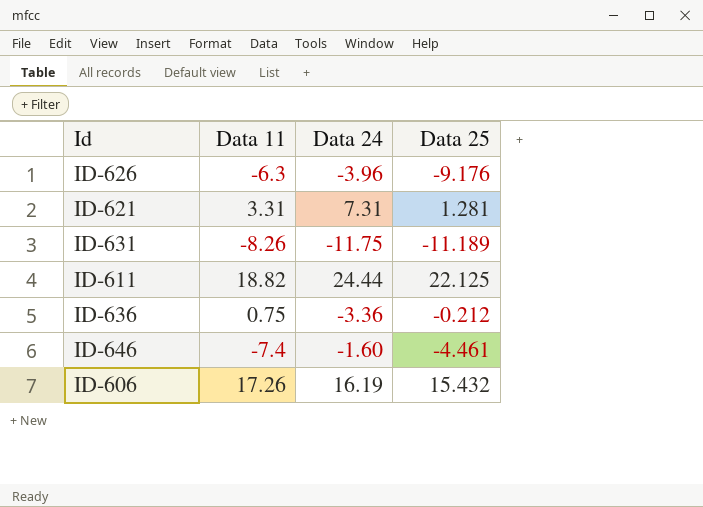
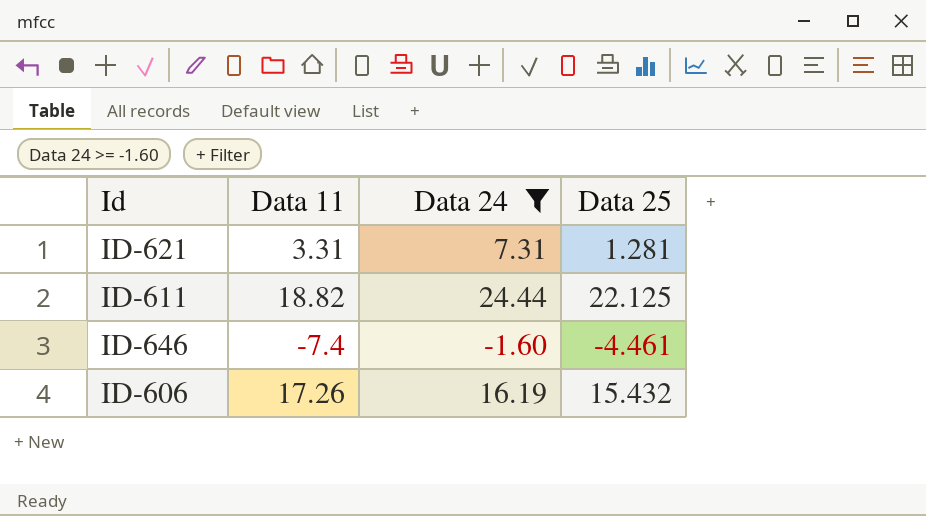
filter: none -> Data 24 >= -1.60

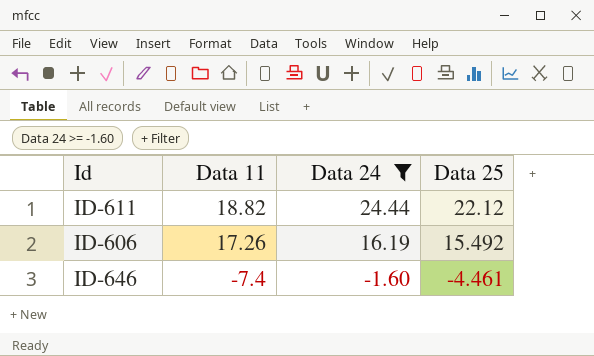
row order: none -> Data 11 descending
row ID-621: 3.31 | 7.31 | 1.281 -> none
ID-611 | Data 25: 22.125 -> 22.12
ID-606 | Data 25: 15.432 -> 15.492

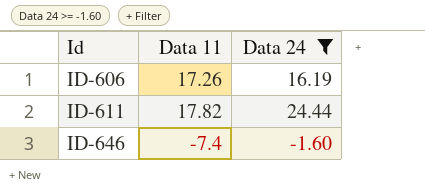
row order: Data 11 descending -> Id ascending
column Data 25 | position: 4 -> none
ID-611 | Data 11: 18.82 -> 17.82

